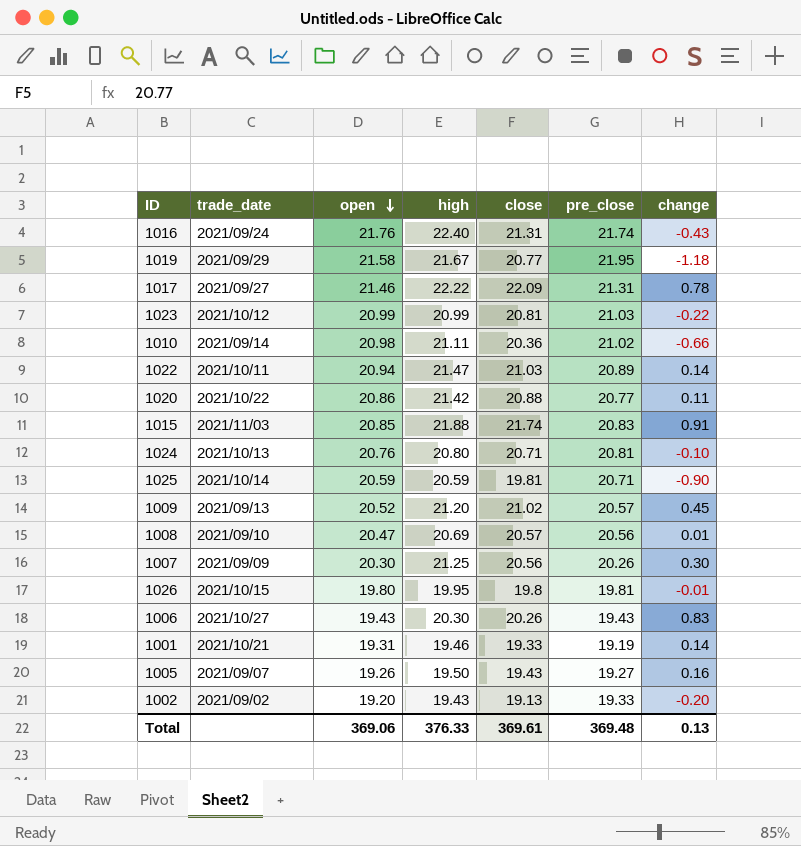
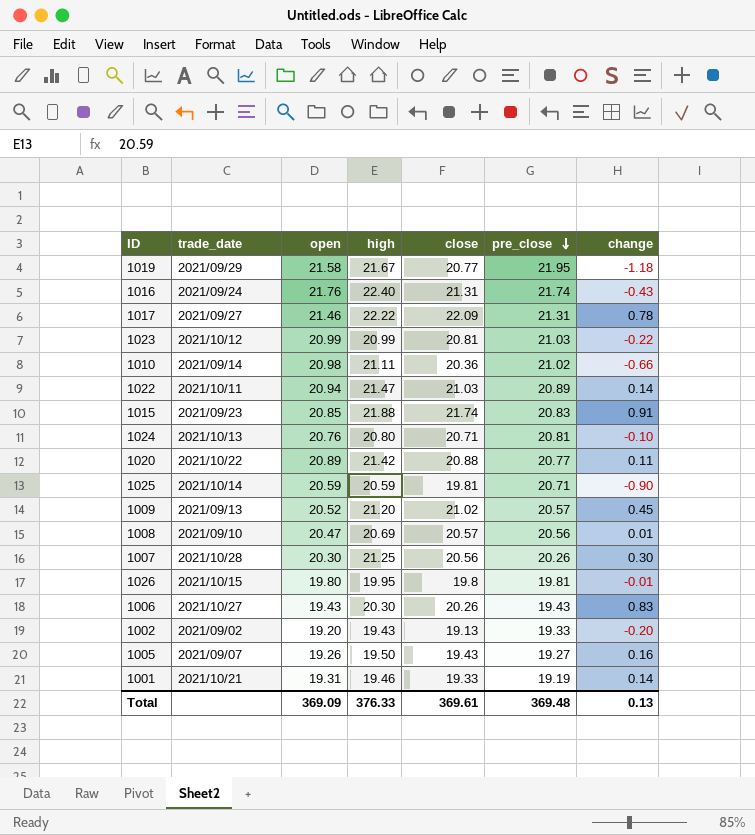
row order: open descending -> pre_close descending
1015 | trade_date: 2021/11/03 -> 2021/09/23
1020 | open: 20.86 -> 20.89
1007 | trade_date: 2021/09/09 -> 2021/10/28
Total | open: 369.06 -> 369.09

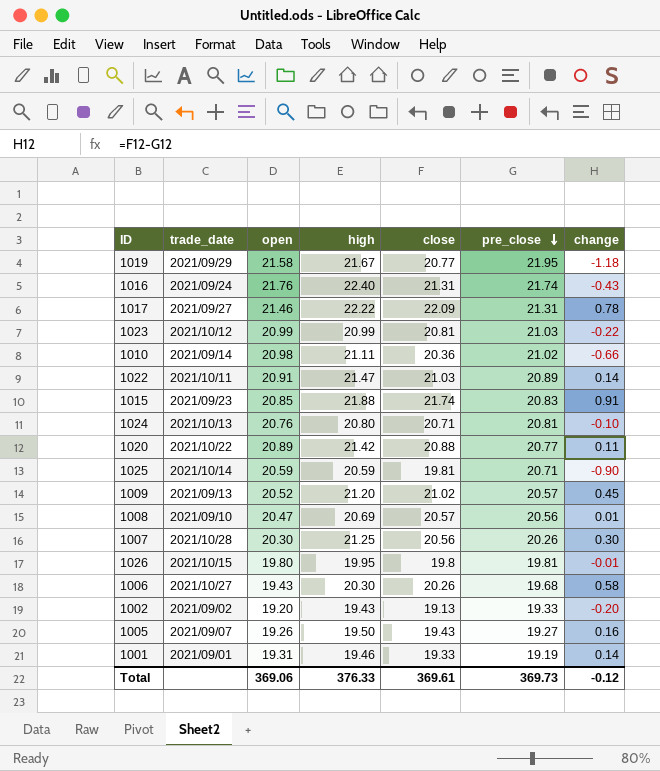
1022 | open: 20.94 -> 20.91
1006 | pre_close: 19.43 -> 19.68
1006 | change: 0.83 -> 0.58
1001 | trade_date: 2021/10/21 -> 2021/09/01
Total | open: 369.09 -> 369.06
Total | pre_close: 369.48 -> 369.73
Total | change: 0.13 -> -0.12

